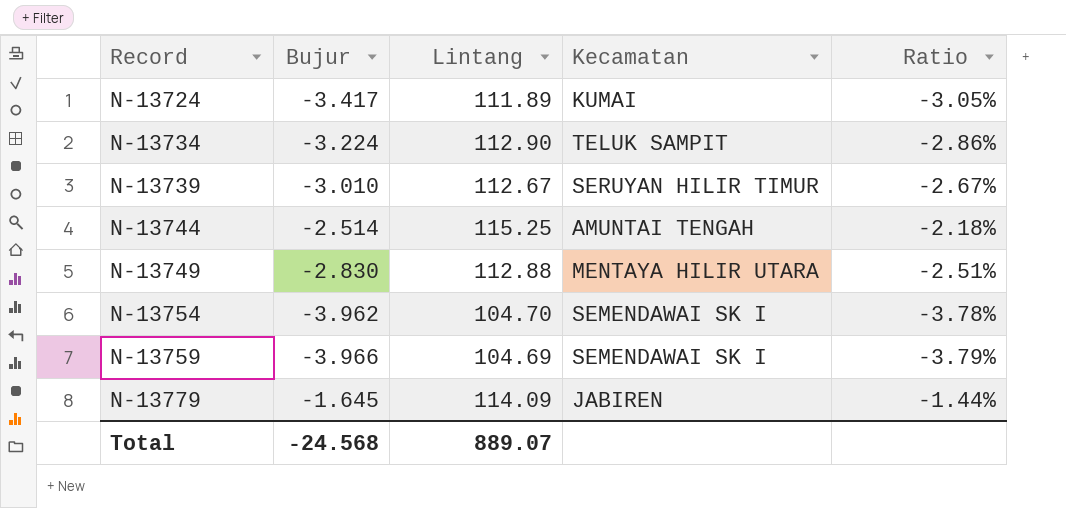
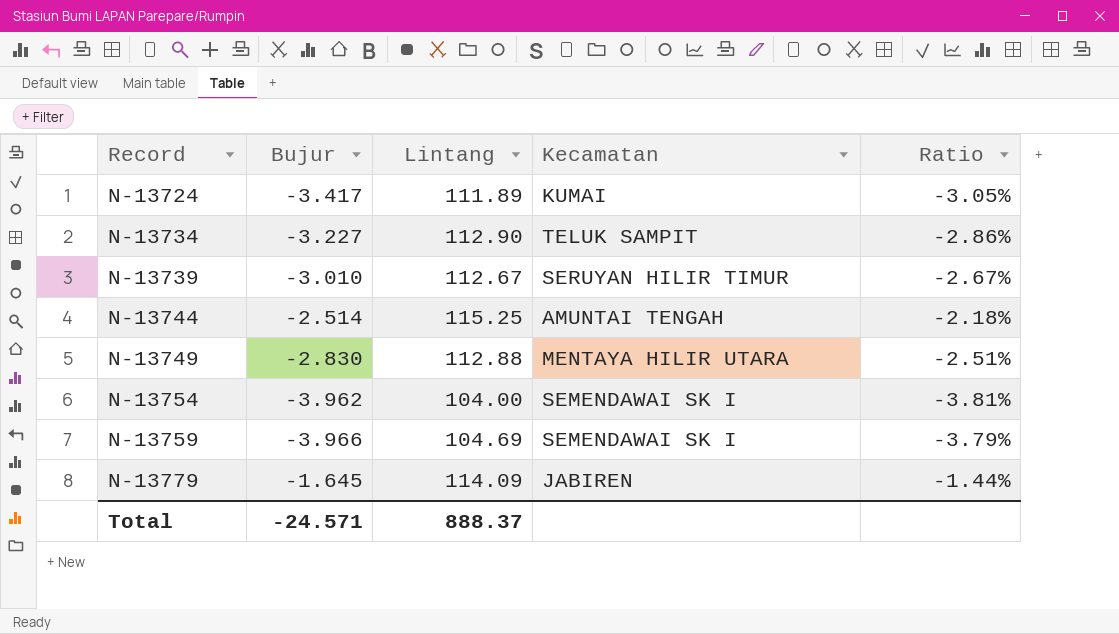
N-13734 | Bujur: -3.224 -> -3.227
N-13754 | Lintang: 104.70 -> 104.00
N-13754 | Ratio: -3.78% -> -3.81%
Total | Bujur: -24.568 -> -24.571
Total | Lintang: 889.07 -> 888.37

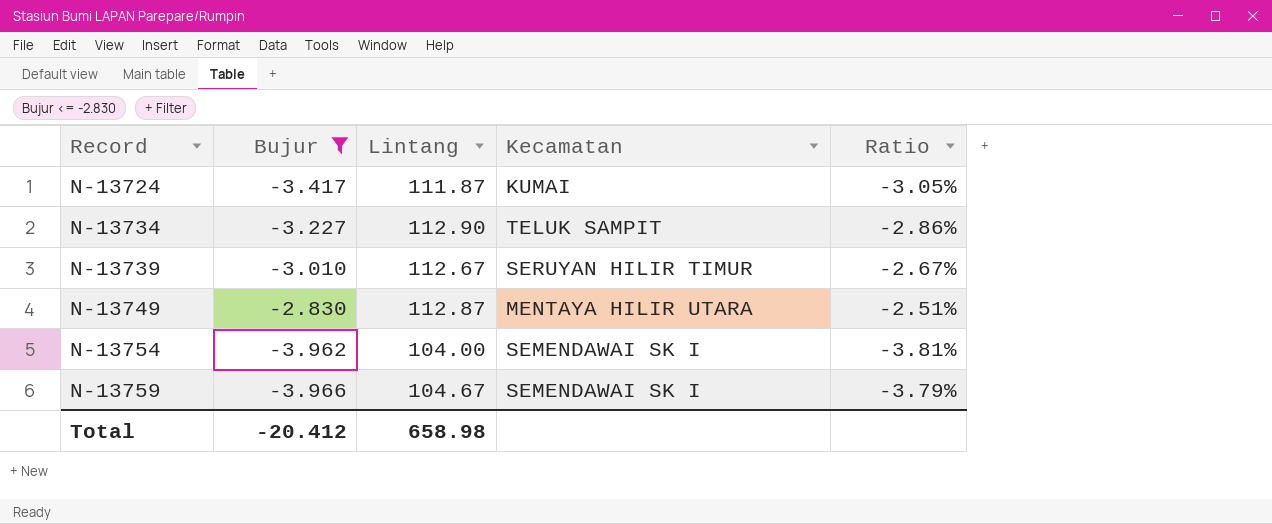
filter: none -> Bujur <= -2.830
N-13724 | Lintang: 111.89 -> 111.87
N-13749 | Lintang: 112.88 -> 112.87
N-13759 | Lintang: 104.69 -> 104.67
Total | Bujur: -24.571 -> -20.412
Total | Lintang: 888.37 -> 658.98

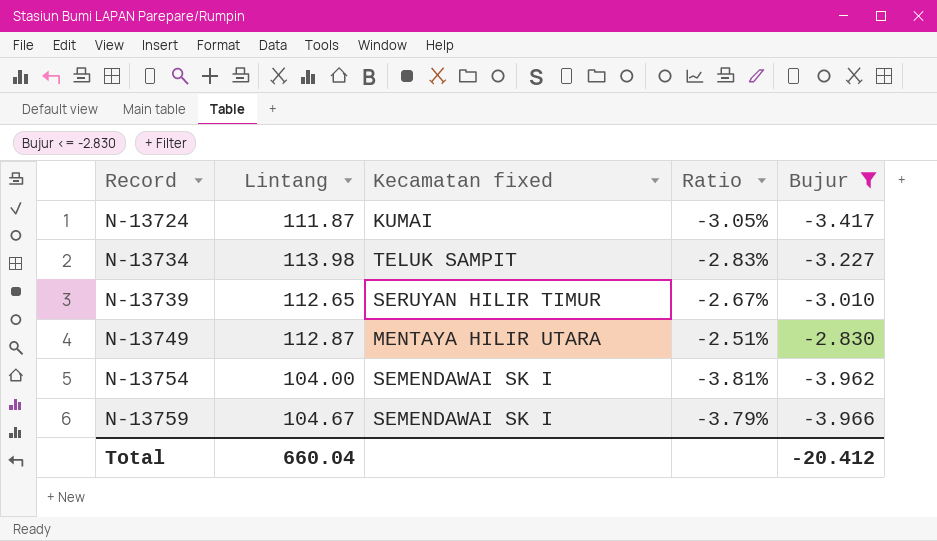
column name: Kecamatan -> Kecamatan fixed
column Bujur | position: 2 -> 5
N-13734 | Lintang: 112.90 -> 113.98
N-13734 | Ratio: -2.86% -> -2.83%
N-13739 | Lintang: 112.67 -> 112.65
Total | Lintang: 658.98 -> 660.04

